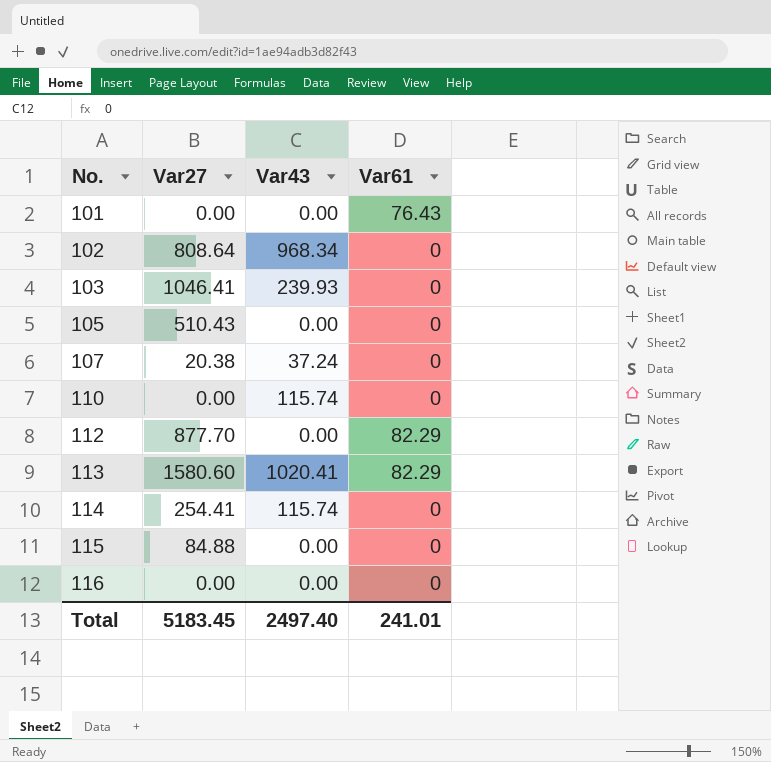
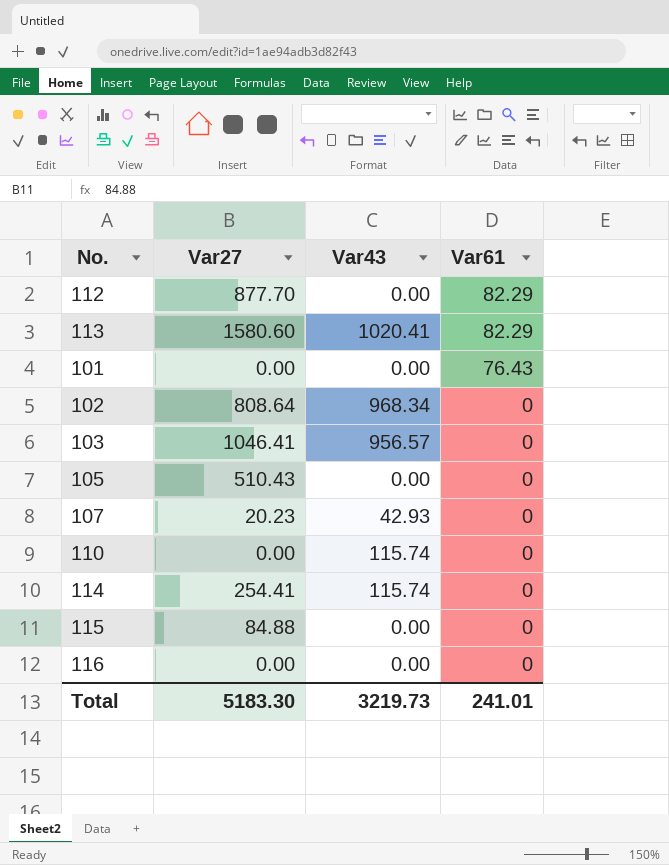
row order: No. ascending -> Var61 descending
103 | Var43: 239.93 -> 956.57
107 | Var27: 20.38 -> 20.23
107 | Var43: 37.24 -> 42.93
Total | Var27: 5183.45 -> 5183.30
Total | Var43: 2497.40 -> 3219.73

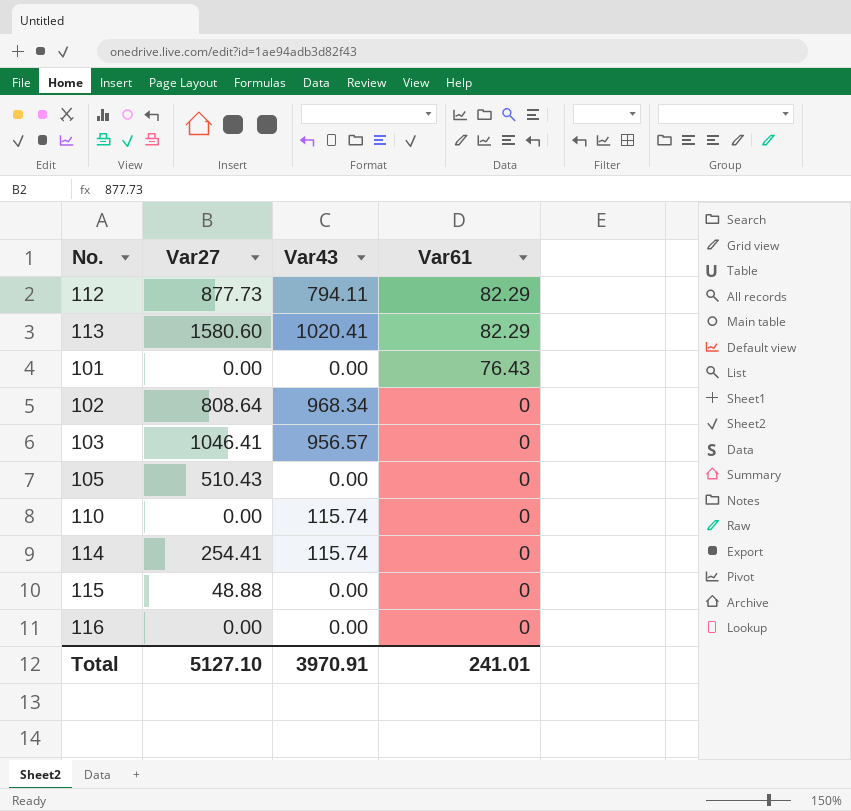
row 107: 20.23 | 42.93 | 0 -> none
112 | Var27: 877.70 -> 877.73
112 | Var43: 0.00 -> 794.11
115 | Var27: 84.88 -> 48.88
Total | Var27: 5183.30 -> 5127.10
Total | Var43: 3219.73 -> 3970.91

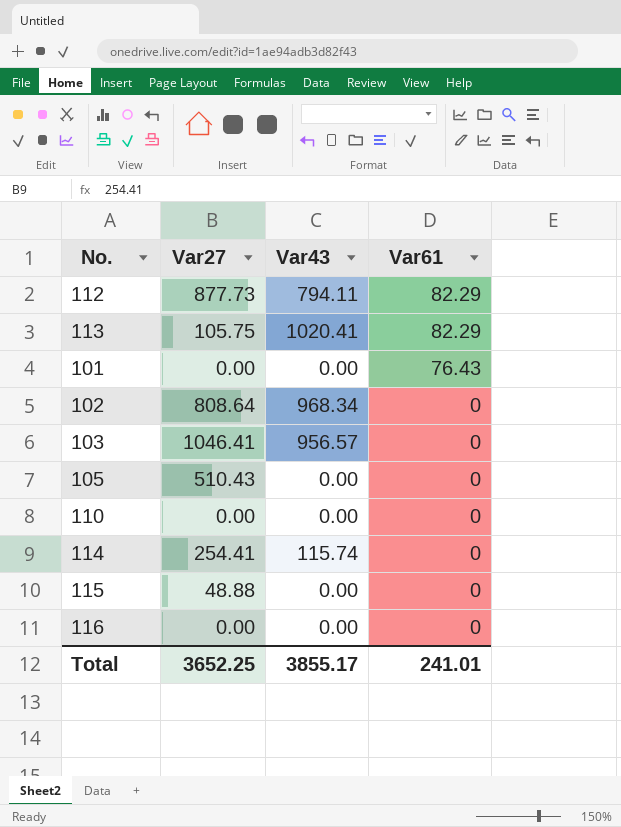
113 | Var27: 1580.60 -> 105.75
110 | Var43: 115.74 -> 0.00
Total | Var27: 5127.10 -> 3652.25
Total | Var43: 3970.91 -> 3855.17

